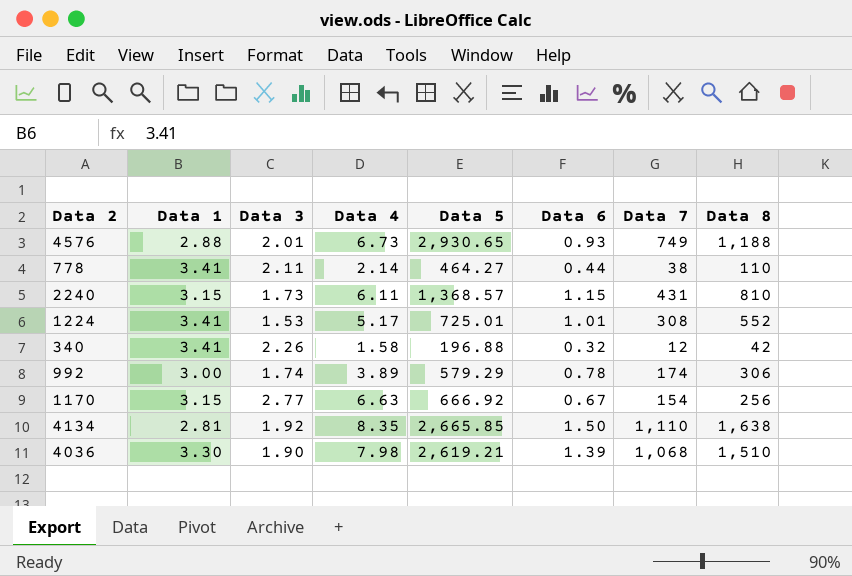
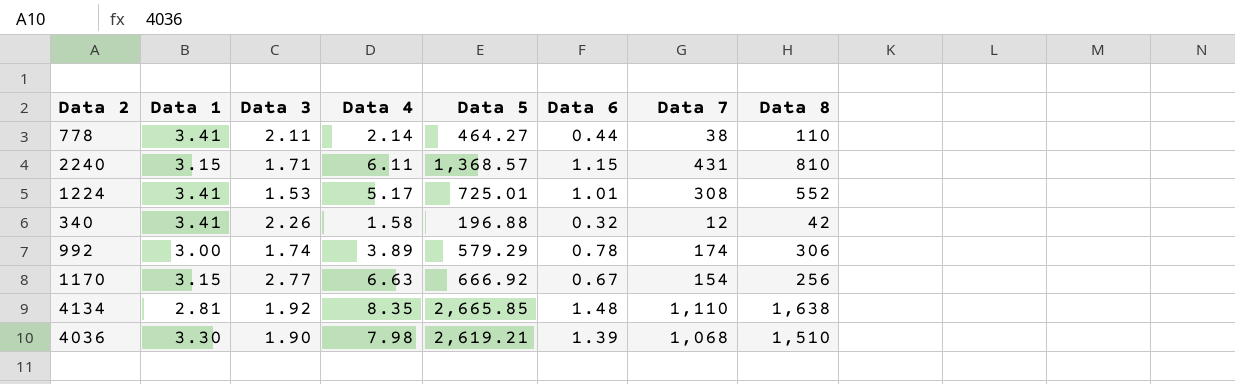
row 4576: 2.88 | 2.01 | 6.73 | 2,930.65 | 0.93 | 749 | 1,188 -> none
2240 | Data 3: 1.73 -> 1.71
4134 | Data 6: 1.50 -> 1.48

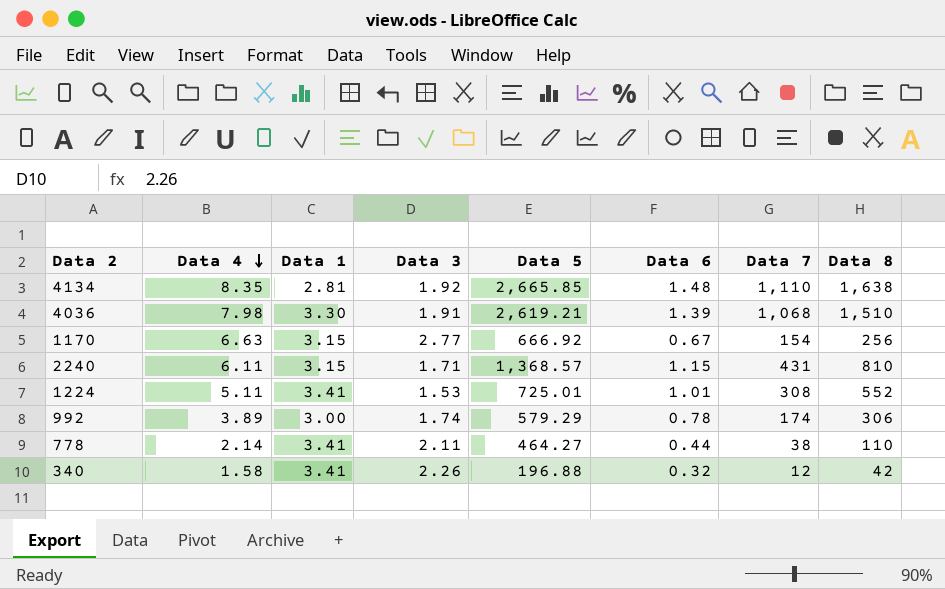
row order: none -> Data 4 descending
column Data 4 | position: 4 -> 2
4036 | Data 3: 1.90 -> 1.91
1224 | Data 4: 5.17 -> 5.11

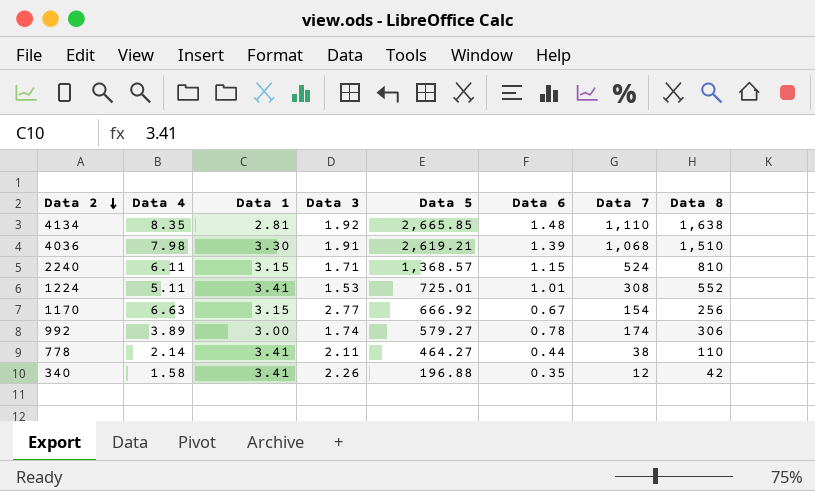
row order: Data 4 descending -> Data 2 descending
2240 | Data 7: 431 -> 524
992 | Data 5: 579.29 -> 579.27
340 | Data 6: 0.32 -> 0.35

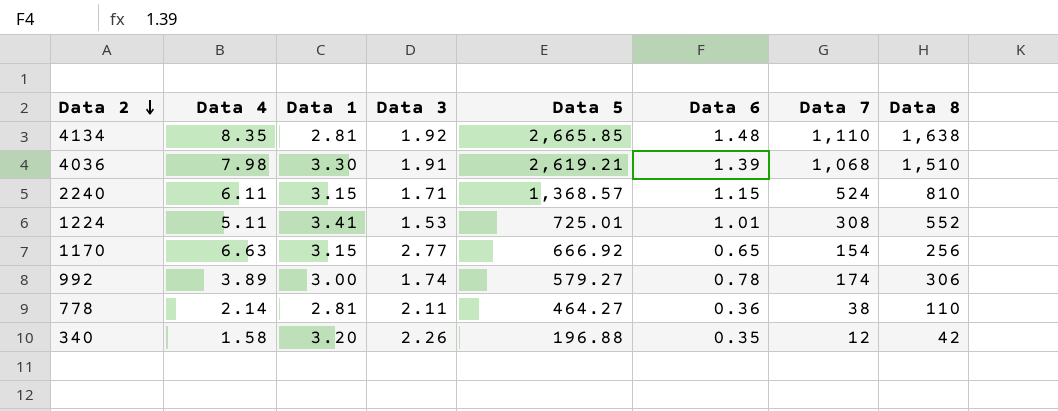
1170 | Data 6: 0.67 -> 0.65
778 | Data 1: 3.41 -> 2.81
778 | Data 6: 0.44 -> 0.36
340 | Data 1: 3.41 -> 3.20

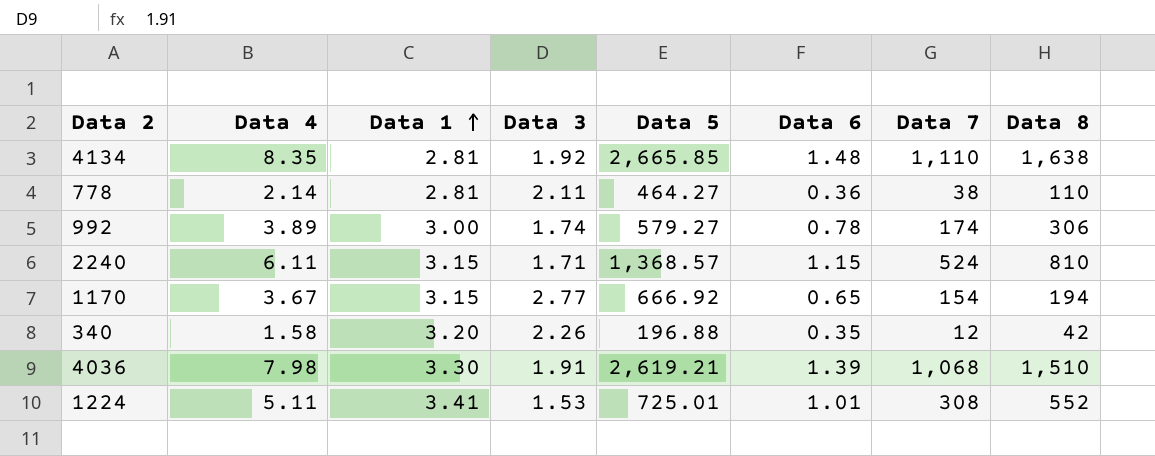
row order: Data 2 descending -> Data 1 ascending
1170 | Data 4: 6.63 -> 3.67
1170 | Data 8: 256 -> 194

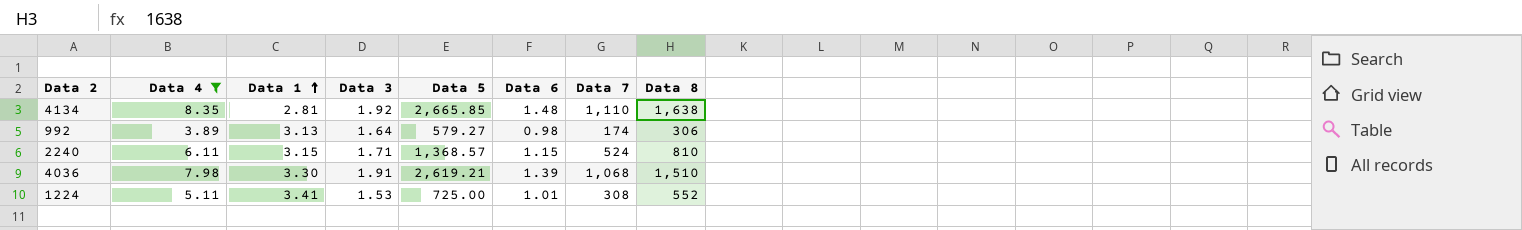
filter: none -> Data 4 >= 3.89
992 | Data 1: 3.00 -> 3.13
992 | Data 3: 1.74 -> 1.64
992 | Data 6: 0.78 -> 0.98
1224 | Data 5: 725.01 -> 725.00

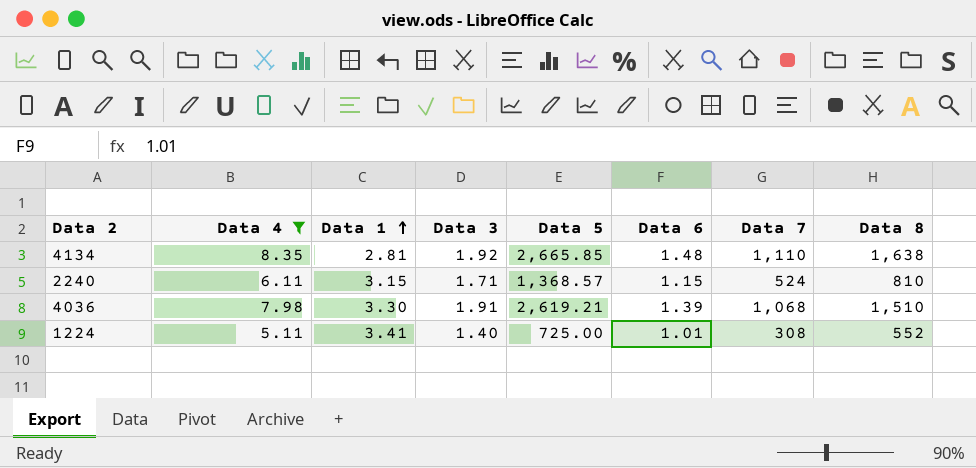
row 992: 3.89 | 3.13 | 1.64 | 579.27 | 0.98 | 174 | 306 -> none
1224 | Data 3: 1.53 -> 1.40

